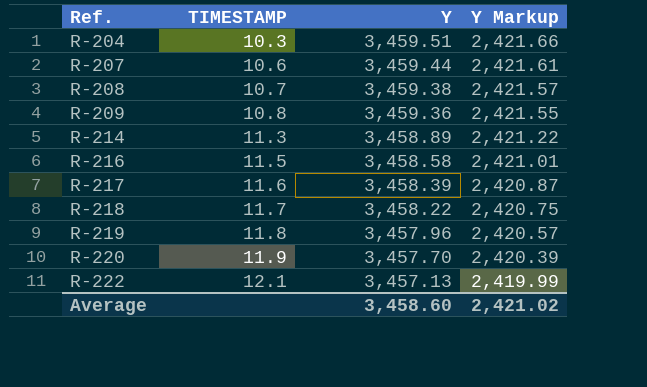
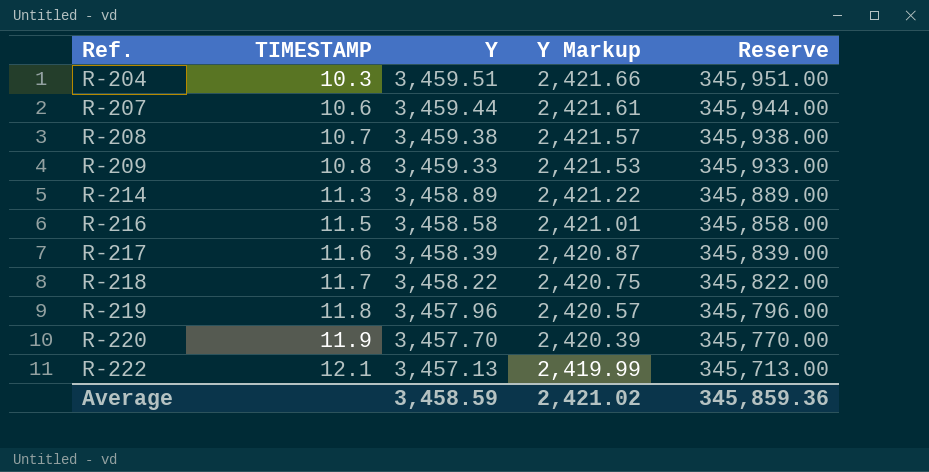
column Reserve | formula: none -> [Y] * 100
R-209 | Y: 3,459.36 -> 3,459.33
R-209 | Y Markup: 2,421.55 -> 2,421.53
Average | Y: 3,458.60 -> 3,458.59

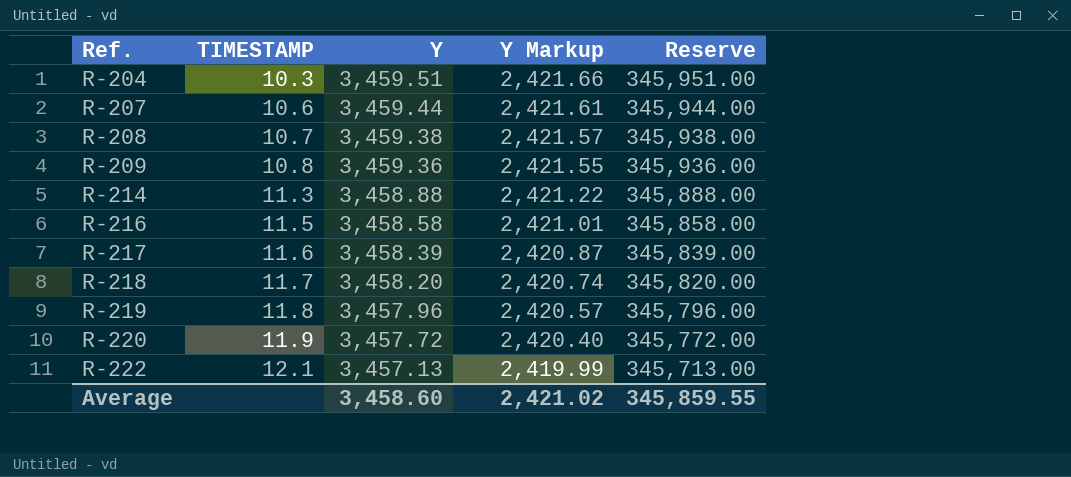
R-209 | Y: 3,459.33 -> 3,459.36
R-209 | Y Markup: 2,421.53 -> 2,421.55
R-209 | Reserve: 345,933.00 -> 345,936.00
R-214 | Y: 3,458.89 -> 3,458.88
R-214 | Reserve: 345,889.00 -> 345,888.00
R-218 | Y: 3,458.22 -> 3,458.20
R-218 | Y Markup: 2,420.75 -> 2,420.74
R-218 | Reserve: 345,822.00 -> 345,820.00
R-220 | Y: 3,457.70 -> 3,457.72
R-220 | Y Markup: 2,420.39 -> 2,420.40
R-220 | Reserve: 345,770.00 -> 345,772.00
Average | Y: 3,458.59 -> 3,458.60
Average | Reserve: 345,859.36 -> 345,859.55

